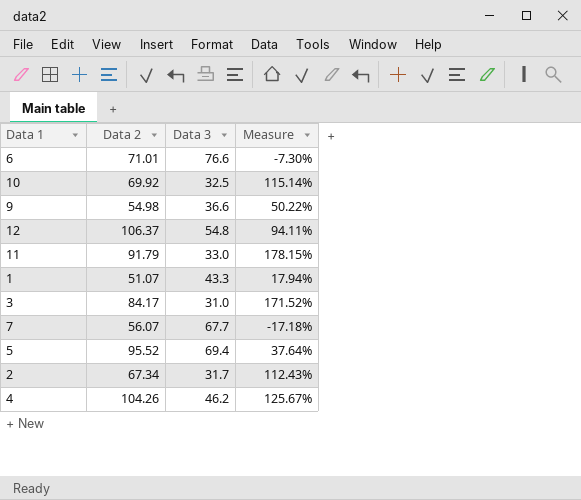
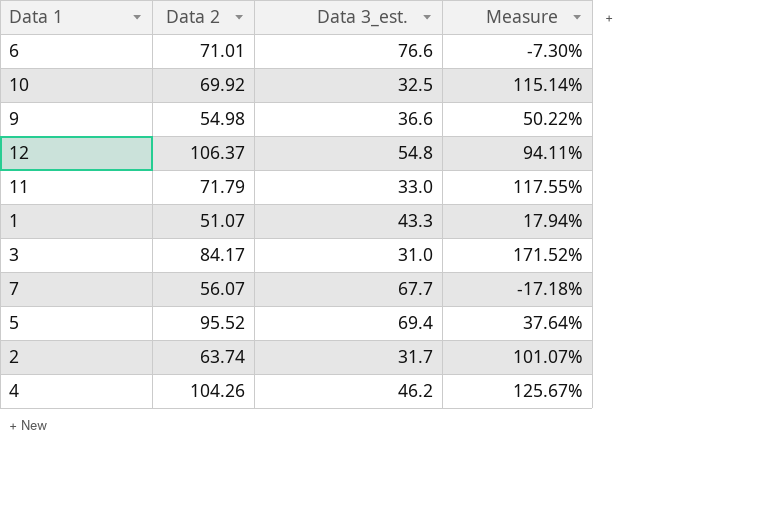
column name: Data 3 -> Data 3_est.
11 | Data 2: 91.79 -> 71.79
11 | Measure: 178.15% -> 117.55%
2 | Data 2: 67.34 -> 63.74
2 | Measure: 112.43% -> 101.07%

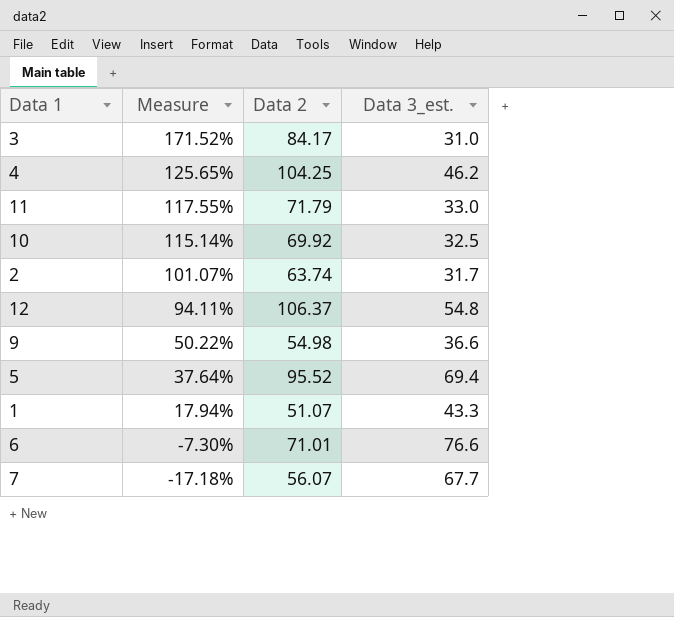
row order: none -> Measure descending
column Measure | position: 4 -> 2
4 | Measure: 125.67% -> 125.65%
4 | Data 2: 104.26 -> 104.25

